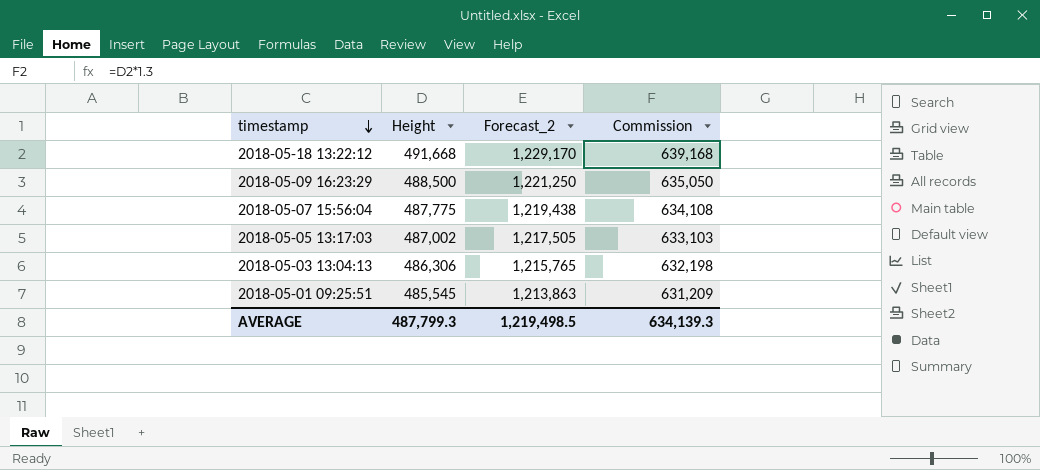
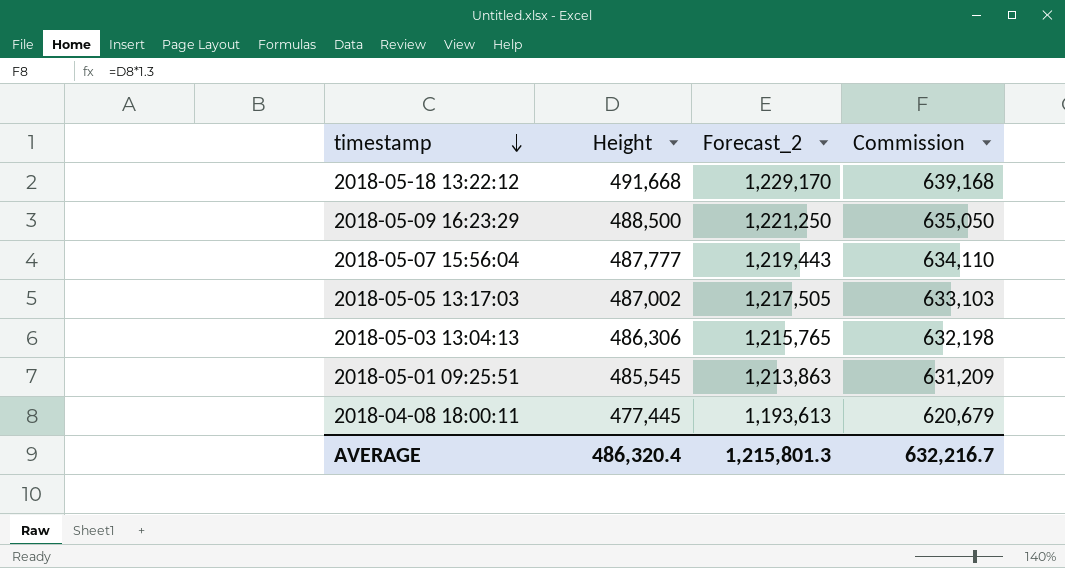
2018-05-07 15:56:04 | Height: 487,775 -> 487,777
2018-05-07 15:56:04 | Forecast_2: 1,219,438 -> 1,219,443
2018-05-07 15:56:04 | Commission: 634,108 -> 634,110
row 2018-04-08 18:00:11: none -> 477,445 | 1,193,613 | 620,679
AVERAGE | Height: 487,799.3 -> 486,320.4
AVERAGE | Forecast_2: 1,219,498.5 -> 1,215,801.3
AVERAGE | Commission: 634,139.3 -> 632,216.7

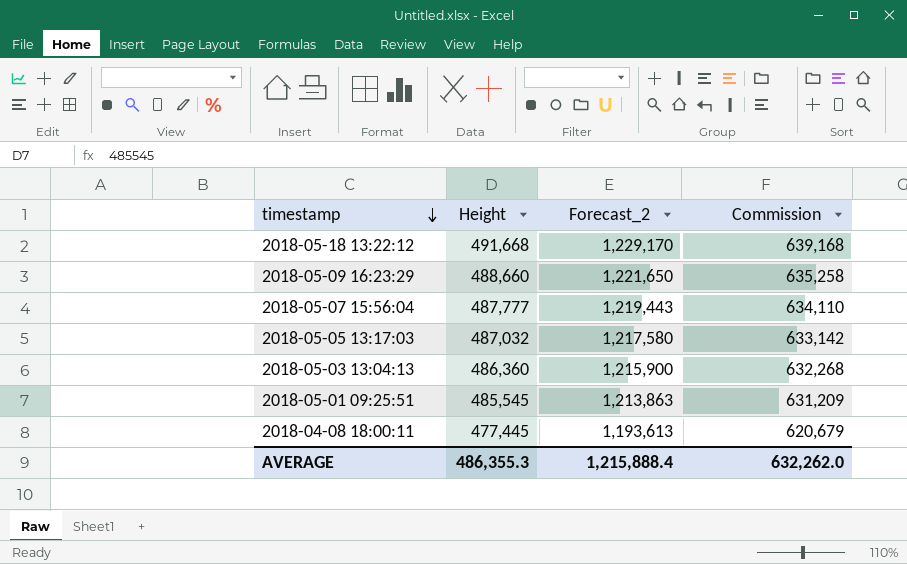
2018-05-09 16:23:29 | Height: 488,500 -> 488,660
2018-05-09 16:23:29 | Forecast_2: 1,221,250 -> 1,221,650
2018-05-09 16:23:29 | Commission: 635,050 -> 635,258
2018-05-05 13:17:03 | Height: 487,002 -> 487,032
2018-05-05 13:17:03 | Forecast_2: 1,217,505 -> 1,217,580
2018-05-05 13:17:03 | Commission: 633,103 -> 633,142
2018-05-03 13:04:13 | Height: 486,306 -> 486,360
2018-05-03 13:04:13 | Forecast_2: 1,215,765 -> 1,215,900
2018-05-03 13:04:13 | Commission: 632,198 -> 632,268
AVERAGE | Height: 486,320.4 -> 486,355.3
AVERAGE | Forecast_2: 1,215,801.3 -> 1,215,888.4
AVERAGE | Commission: 632,216.7 -> 632,262.0

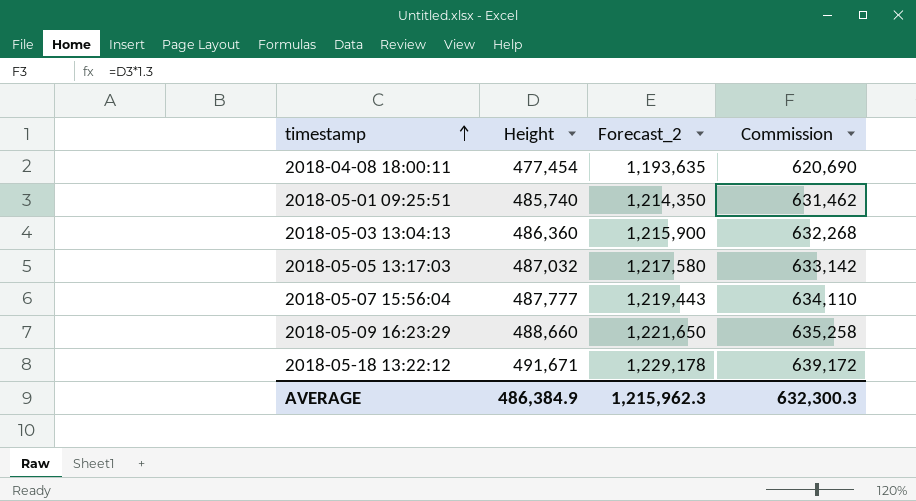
row order: timestamp descending -> timestamp ascending
2018-04-08 18:00:11 | Height: 477,445 -> 477,454
2018-04-08 18:00:11 | Forecast_2: 1,193,613 -> 1,193,635
2018-04-08 18:00:11 | Commission: 620,679 -> 620,690
2018-05-01 09:25:51 | Height: 485,545 -> 485,740
2018-05-01 09:25:51 | Forecast_2: 1,213,863 -> 1,214,350
2018-05-01 09:25:51 | Commission: 631,209 -> 631,462
2018-05-18 13:22:12 | Height: 491,668 -> 491,671
2018-05-18 13:22:12 | Forecast_2: 1,229,170 -> 1,229,178
2018-05-18 13:22:12 | Commission: 639,168 -> 639,172
AVERAGE | Height: 486,355.3 -> 486,384.9
AVERAGE | Forecast_2: 1,215,888.4 -> 1,215,962.3
AVERAGE | Commission: 632,262.0 -> 632,300.3

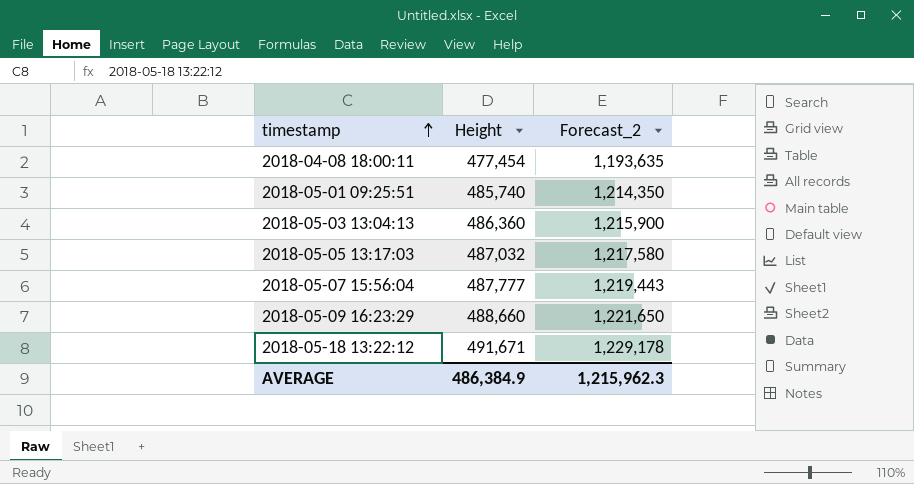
column Commission | formula: [Height] * 1.3 -> none

